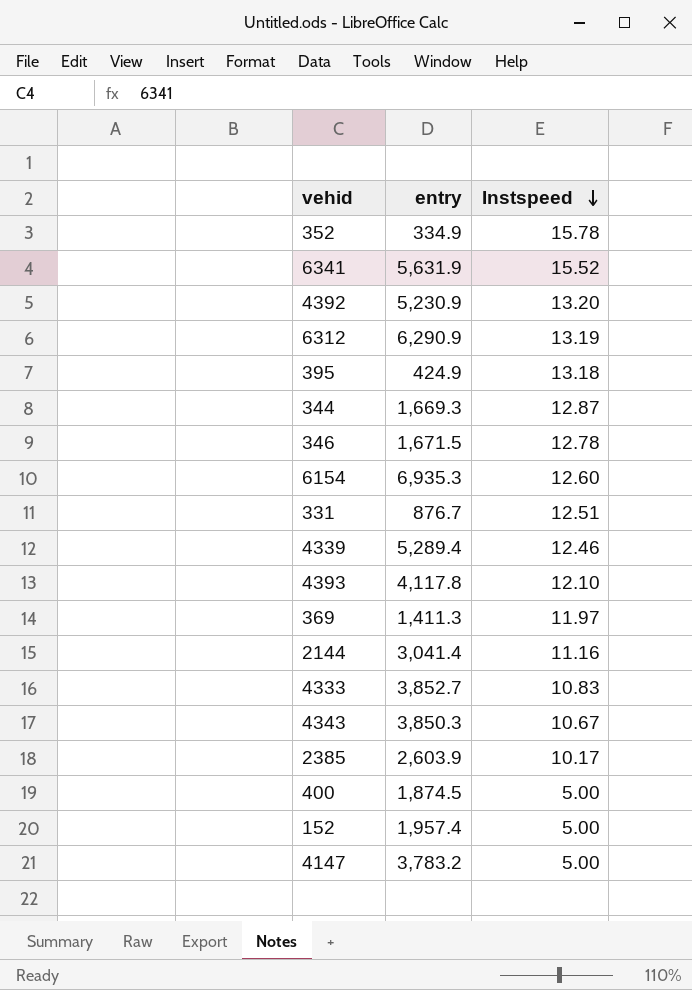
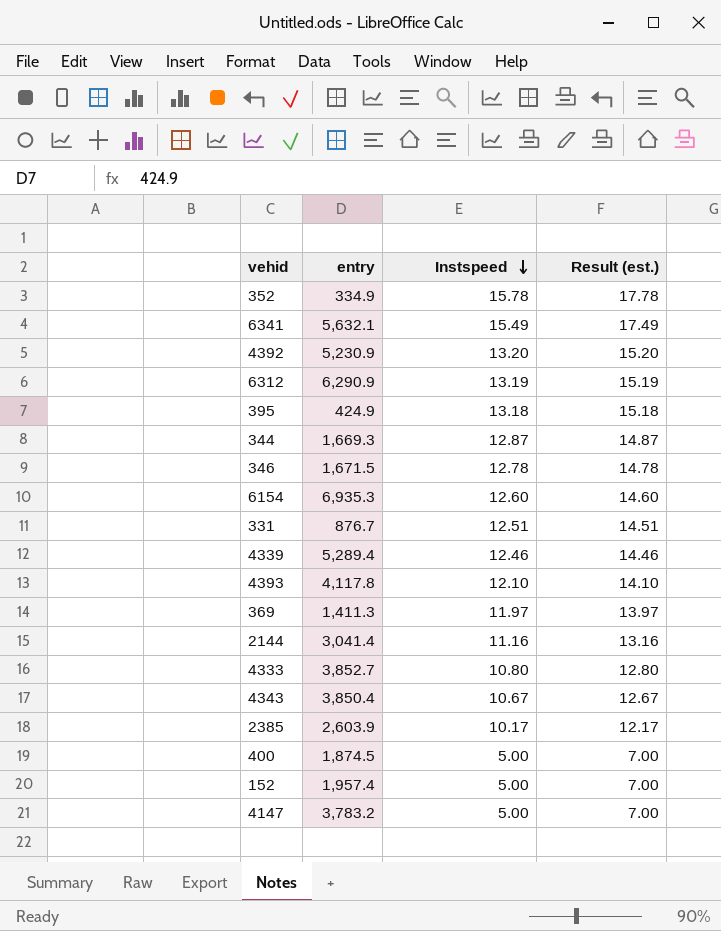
column Result (est.) | formula: none -> [Instspeed] + 2
6341 | entry: 5,631.9 -> 5,632.1
6341 | Instspeed: 15.52 -> 15.49
4333 | Instspeed: 10.83 -> 10.80
4343 | entry: 3,850.3 -> 3,850.4

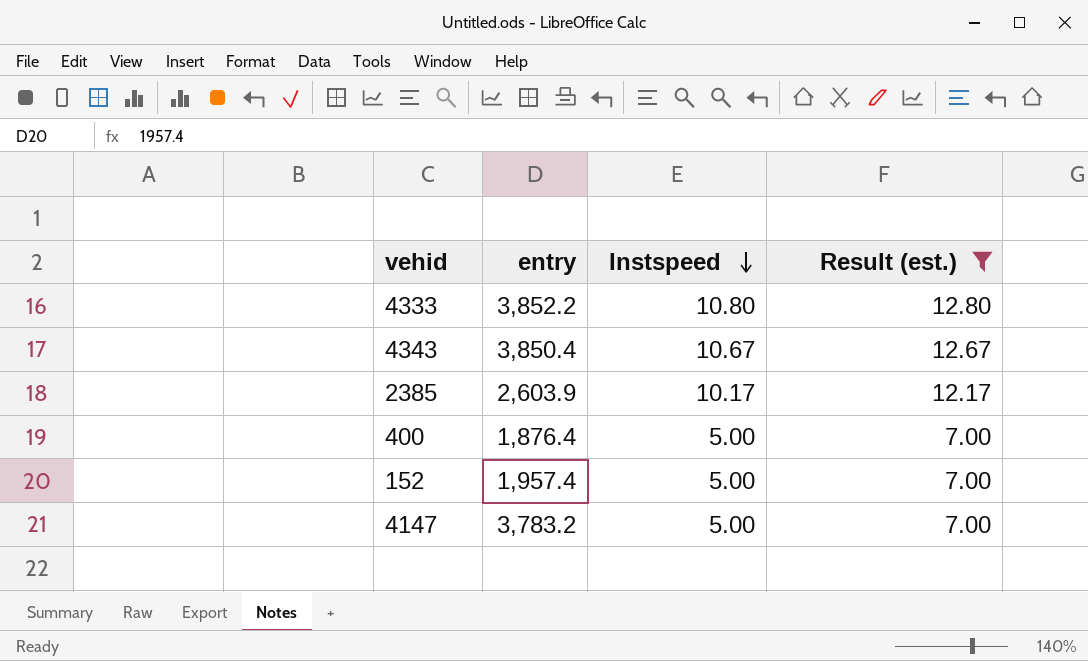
filter: none -> Result (est.) <= 12.80
4333 | entry: 3,852.7 -> 3,852.2
400 | entry: 1,874.5 -> 1,876.4

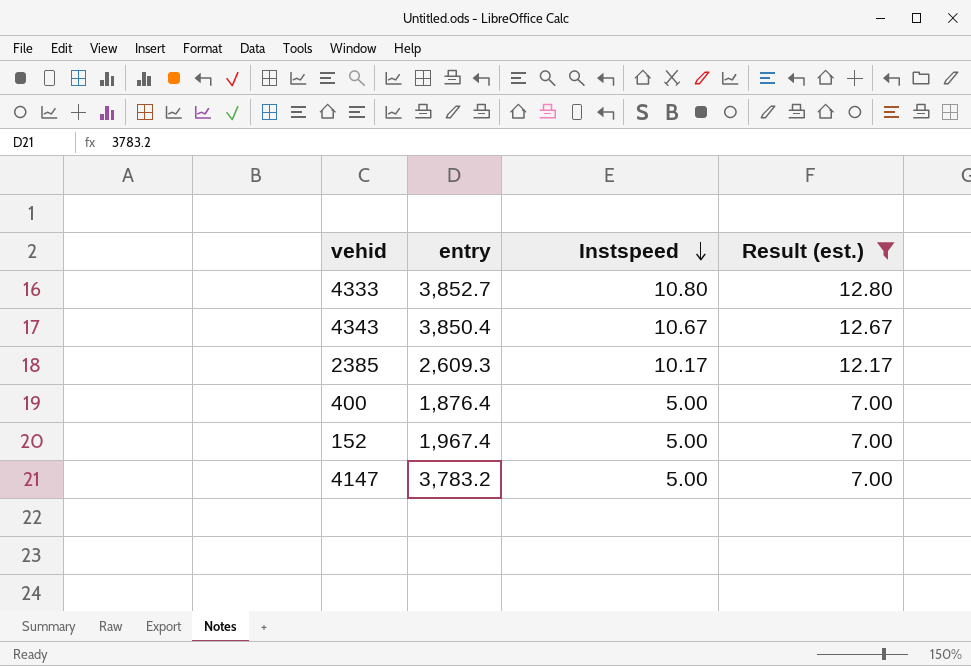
4333 | entry: 3,852.2 -> 3,852.7
2385 | entry: 2,603.9 -> 2,609.3
152 | entry: 1,957.4 -> 1,967.4

